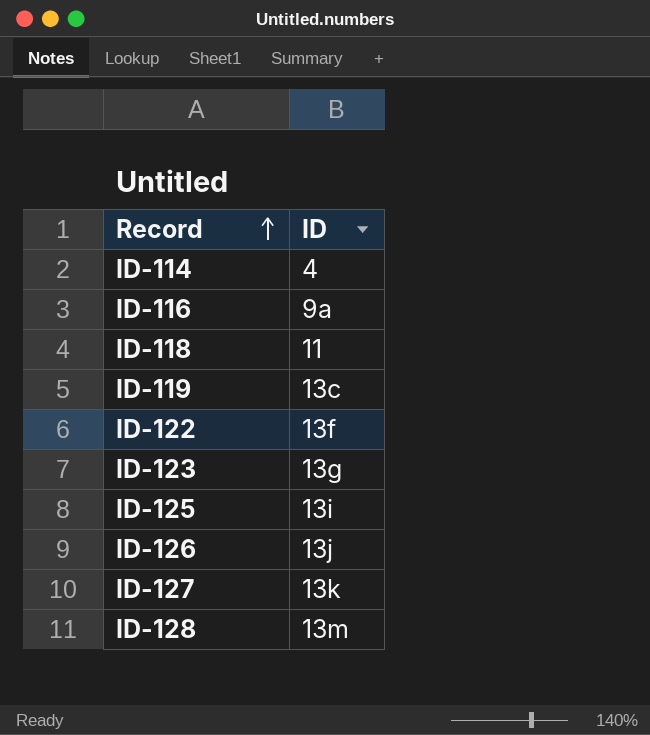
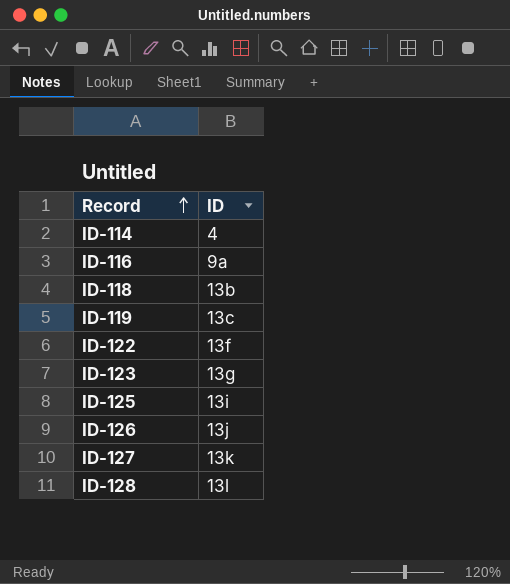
ID-118 | ID: 11 -> 13b
ID-128 | ID: 13m -> 13l

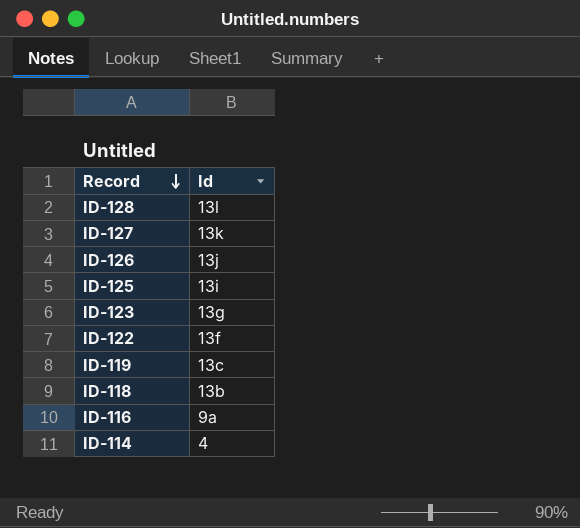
row order: Record ascending -> Record descending
column name: ID -> Id

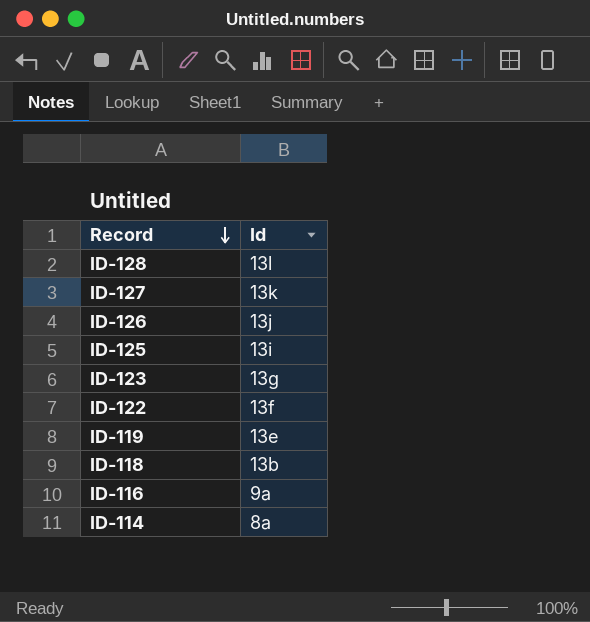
ID-119 | Id: 13c -> 13e
ID-114 | Id: 4 -> 8a

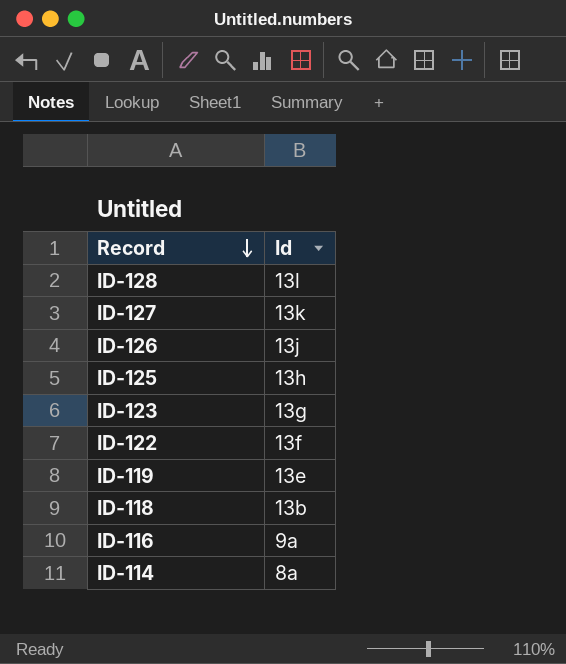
ID-125 | Id: 13i -> 13h

